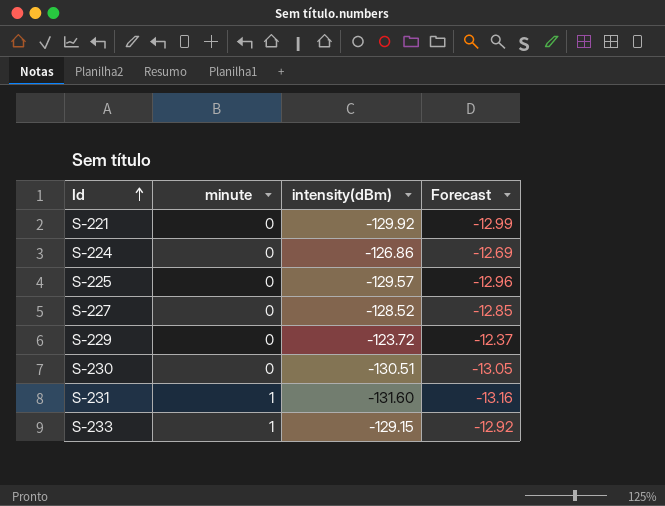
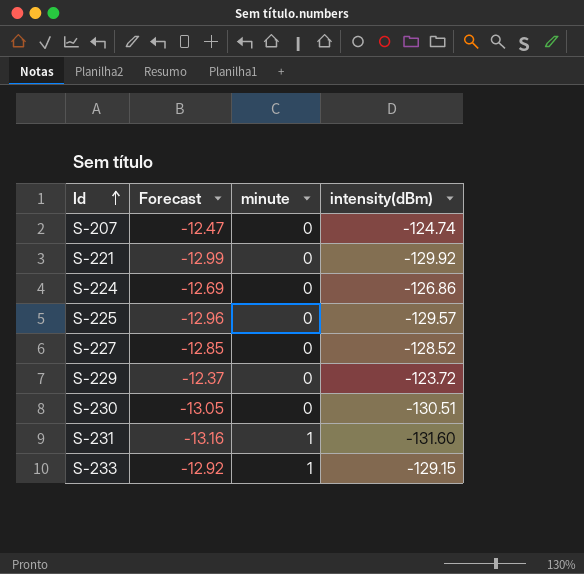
column Forecast | position: 4 -> 2
row S-207: none -> -12.47 | 0 | -124.74

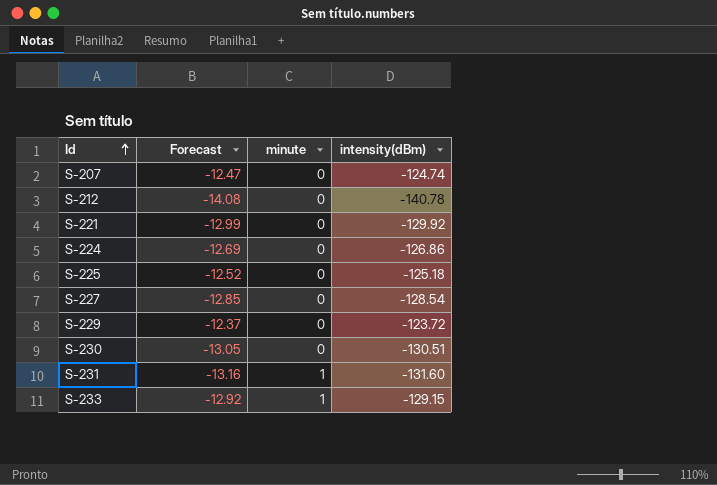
row S-212: none -> -14.08 | 0 | -140.78
S-225 | Forecast: -12.96 -> -12.52
S-225 | intensity(dBm): -129.57 -> -125.18
S-227 | intensity(dBm): -128.52 -> -128.54

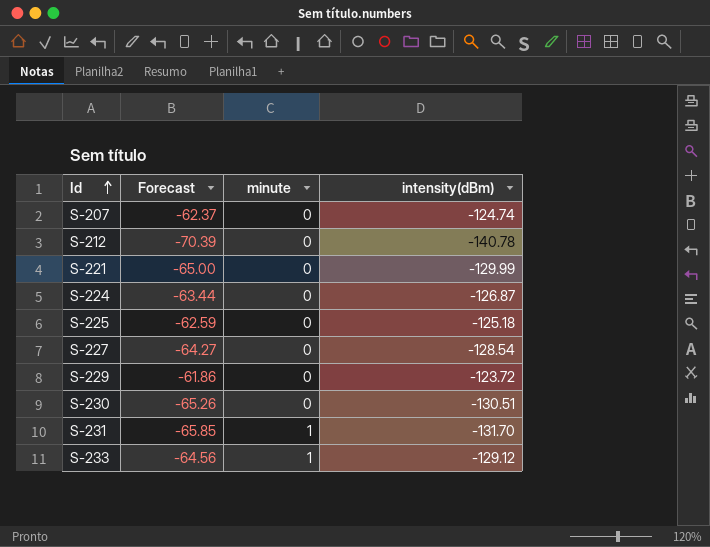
column Forecast | formula: [intensity(dBm)] * 0.1 -> [intensity(dBm)] * 0.5
S-221 | intensity(dBm): -129.92 -> -129.99
S-224 | intensity(dBm): -126.86 -> -126.87
S-231 | intensity(dBm): -131.60 -> -131.70
S-233 | intensity(dBm): -129.15 -> -129.12

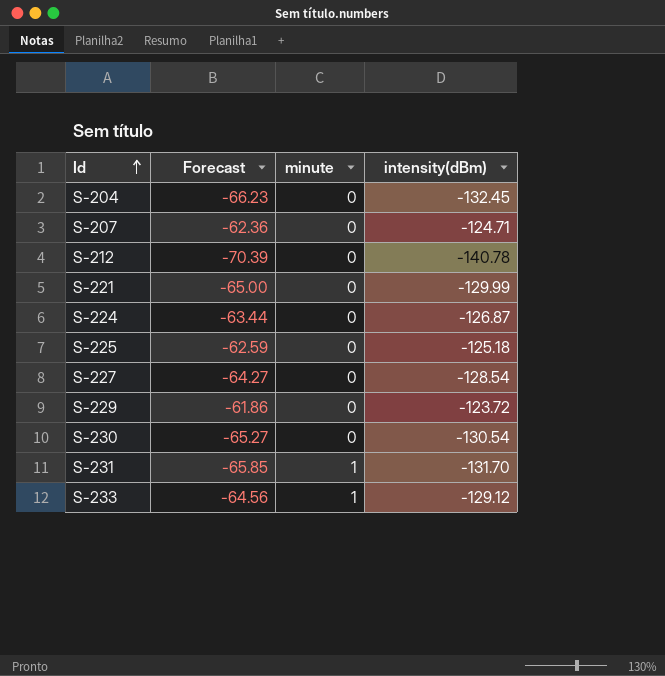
row S-204: none -> -66.23 | 0 | -132.45
S-207 | Forecast: -62.37 -> -62.36
S-207 | intensity(dBm): -124.74 -> -124.71
S-230 | Forecast: -65.26 -> -65.27
S-230 | intensity(dBm): -130.51 -> -130.54

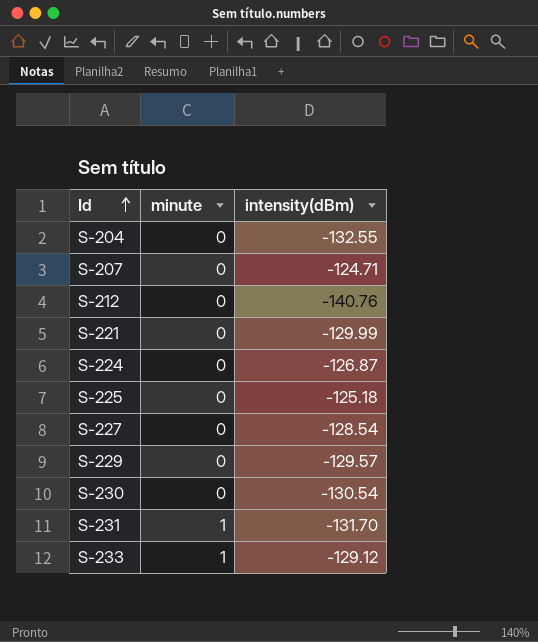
column Forecast | formula: [intensity(dBm)] * 0.5 -> none
S-204 | intensity(dBm): -132.45 -> -132.55
S-212 | intensity(dBm): -140.78 -> -140.76
S-229 | intensity(dBm): -123.72 -> -129.57

